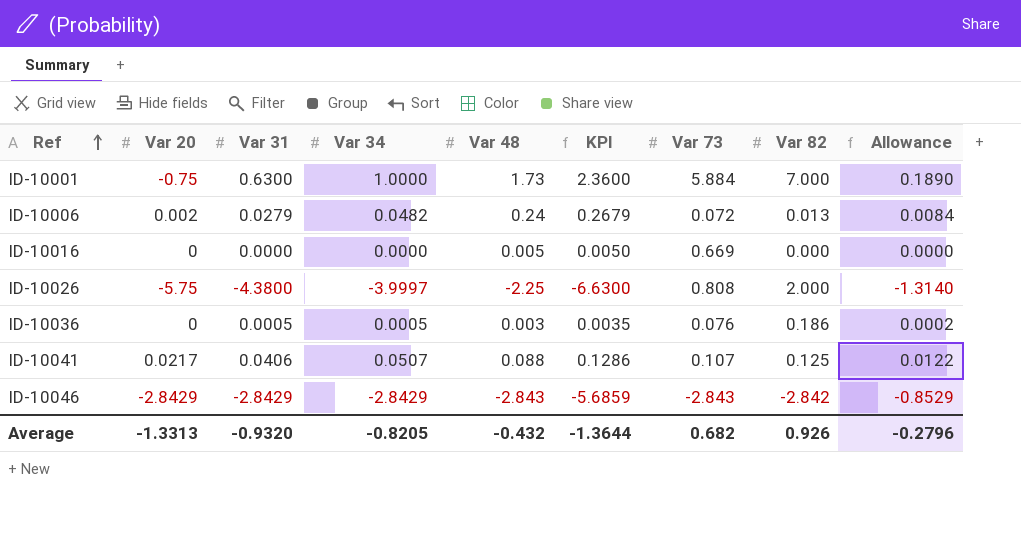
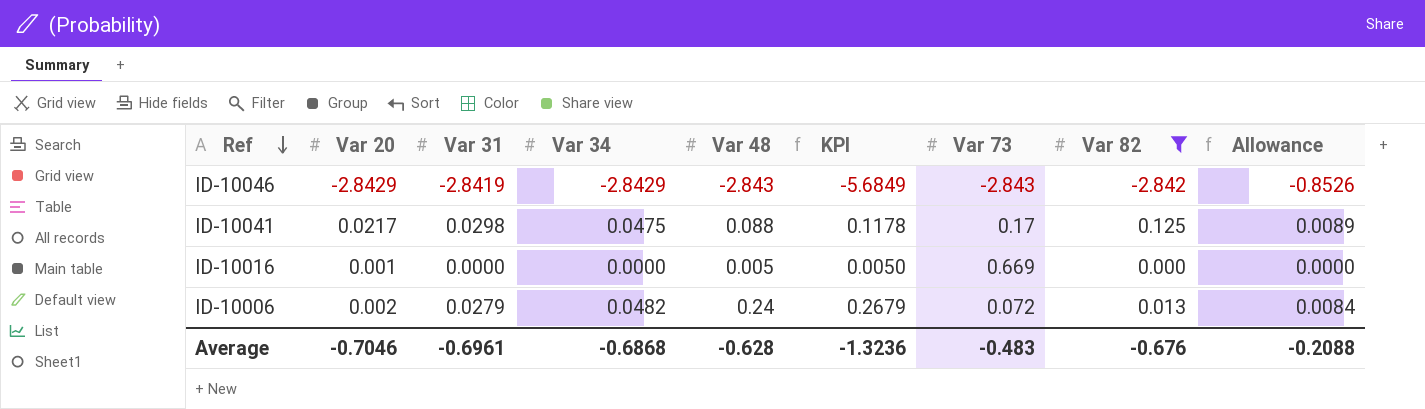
filter: none -> Var 82 <= 0.125
row order: Ref ascending -> Ref descending
ID-10046 | Var 31: -2.8429 -> -2.8419
ID-10046 | KPI: -5.6859 -> -5.6849
ID-10046 | Allowance: -0.8529 -> -0.8526
ID-10041 | Var 31: 0.0406 -> 0.0298
ID-10041 | Var 34: 0.0507 -> 0.0475
ID-10041 | KPI: 0.1286 -> 0.1178
ID-10041 | Var 73: 0.107 -> 0.17
ID-10041 | Allowance: 0.0122 -> 0.0089
ID-10016 | Var 20: 0 -> 0.001
Average | Var 20: -1.3313 -> -0.7046
Average | Var 31: -0.9320 -> -0.6961
Average | Var 34: -0.8205 -> -0.6868
Average | Var 48: -0.432 -> -0.628
Average | KPI: -1.3644 -> -1.3236
Average | Var 73: 0.682 -> -0.483
Average | Var 82: 0.926 -> -0.676
Average | Allowance: -0.2796 -> -0.2088

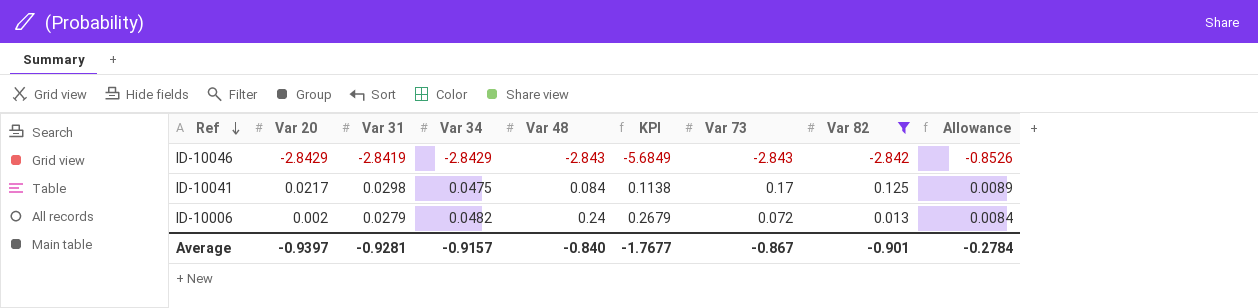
row ID-10016: 0.001 | 0.0000 | 0.0000 | 0.005 | 0.0050 | 0.669 | 0.000 | 0.0000 -> none
ID-10041 | Var 48: 0.088 -> 0.084
ID-10041 | KPI: 0.1178 -> 0.1138
Average | Var 20: -0.7046 -> -0.9397
Average | Var 31: -0.6961 -> -0.9281
Average | Var 34: -0.6868 -> -0.9157
Average | Var 48: -0.628 -> -0.840
Average | KPI: -1.3236 -> -1.7677
Average | Var 73: -0.483 -> -0.867
Average | Var 82: -0.676 -> -0.901
Average | Allowance: -0.2088 -> -0.2784

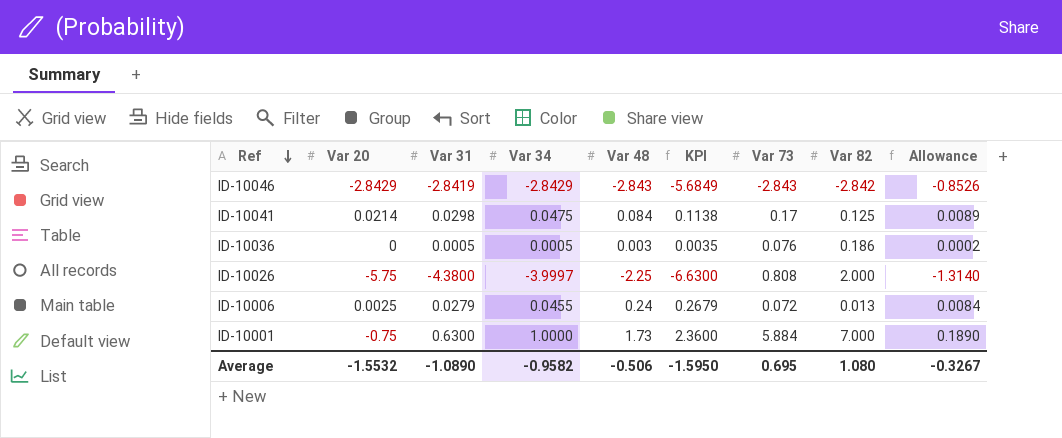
filter: Var 82 <= 0.125 -> none
ID-10041 | Var 20: 0.0217 -> 0.0214
ID-10006 | Var 20: 0.002 -> 0.0025
ID-10006 | Var 34: 0.0482 -> 0.0455
Average | Var 20: -0.9397 -> -1.5532
Average | Var 31: -0.9281 -> -1.0890
Average | Var 34: -0.9157 -> -0.9582
Average | Var 48: -0.840 -> -0.506
Average | KPI: -1.7677 -> -1.5950
Average | Var 73: -0.867 -> 0.695
Average | Var 82: -0.901 -> 1.080
Average | Allowance: -0.2784 -> -0.3267

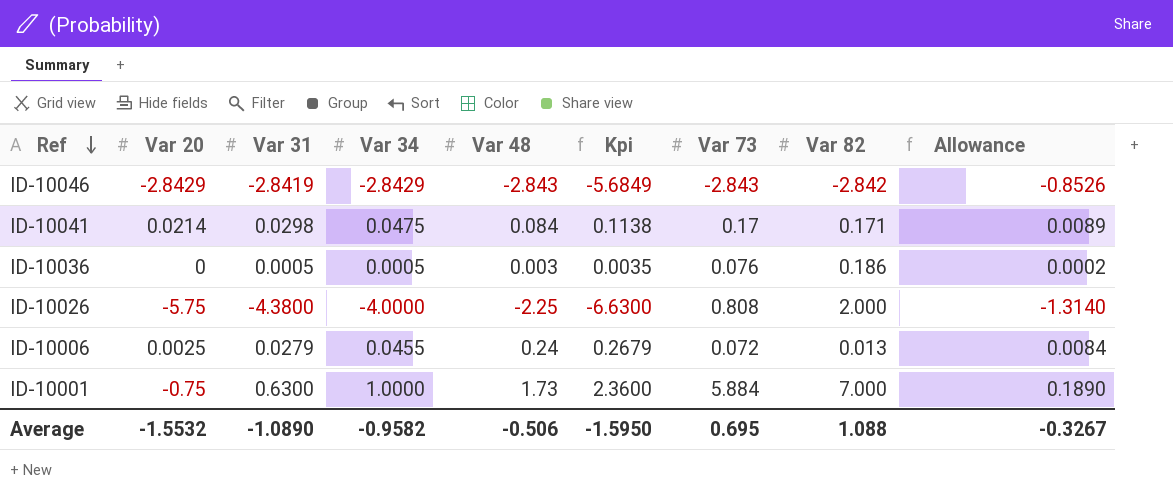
column name: KPI -> Kpi
ID-10041 | Var 82: 0.125 -> 0.171
ID-10026 | Var 34: -3.9997 -> -4.0000
Average | Var 82: 1.080 -> 1.088

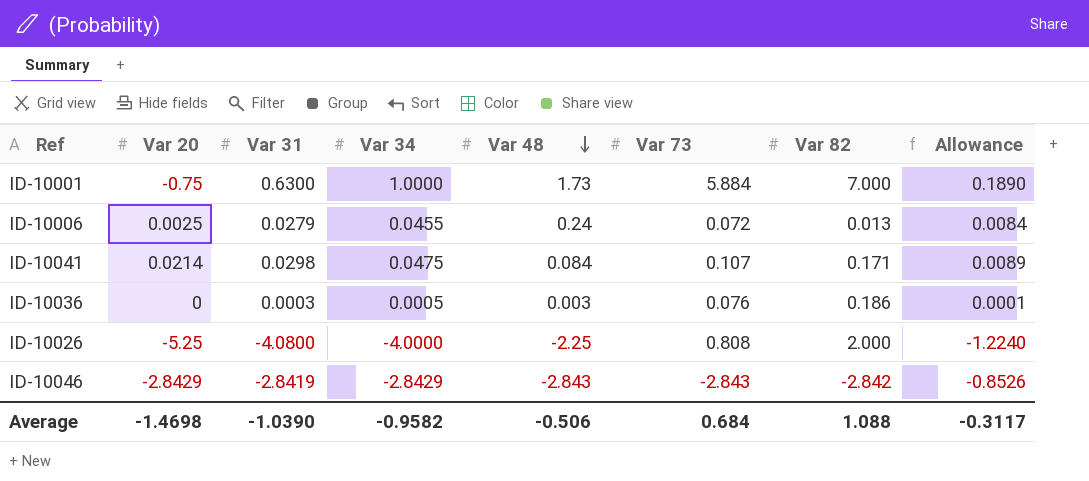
row order: Ref descending -> Var 48 descending
column Kpi | formula: [Var 31] + [Var 48] -> none
ID-10041 | Var 73: 0.17 -> 0.107
ID-10036 | Var 31: 0.0005 -> 0.0003
ID-10036 | Allowance: 0.0002 -> 0.0001
ID-10026 | Var 20: -5.75 -> -5.25
ID-10026 | Var 31: -4.3800 -> -4.0800
ID-10026 | Allowance: -1.3140 -> -1.2240
Average | Var 20: -1.5532 -> -1.4698
Average | Var 31: -1.0890 -> -1.0390
Average | Var 73: 0.695 -> 0.684
Average | Allowance: -0.3267 -> -0.3117

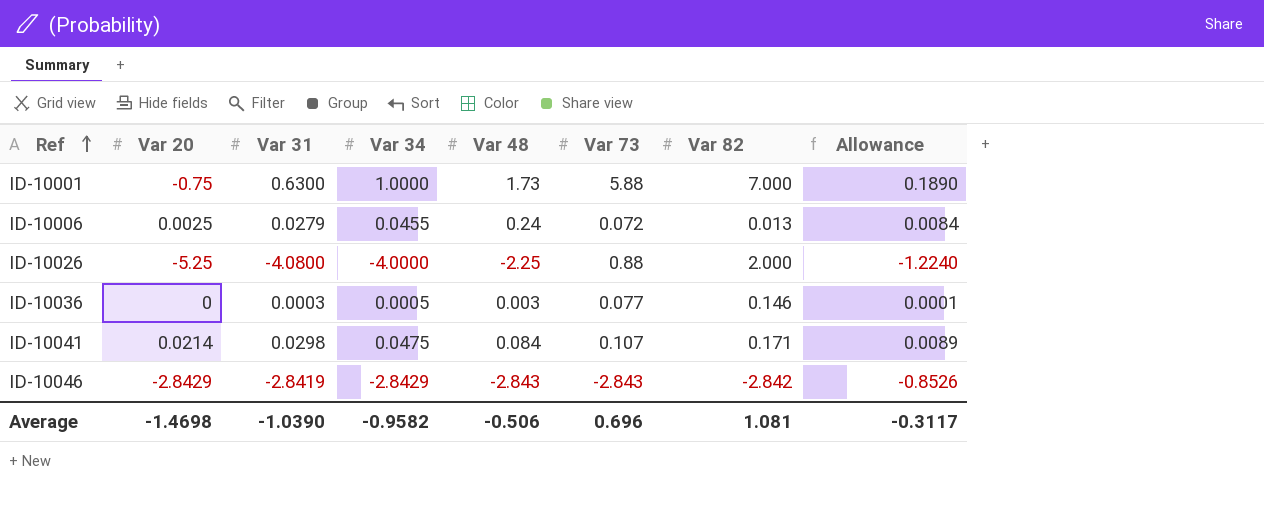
row order: Var 48 descending -> Ref ascending
ID-10001 | Var 73: 5.884 -> 5.88
ID-10026 | Var 73: 0.808 -> 0.88
ID-10036 | Var 73: 0.076 -> 0.077
ID-10036 | Var 82: 0.186 -> 0.146
Average | Var 73: 0.684 -> 0.696
Average | Var 82: 1.088 -> 1.081

